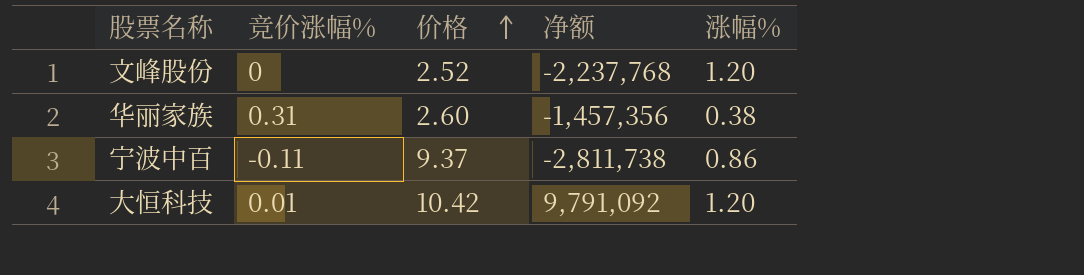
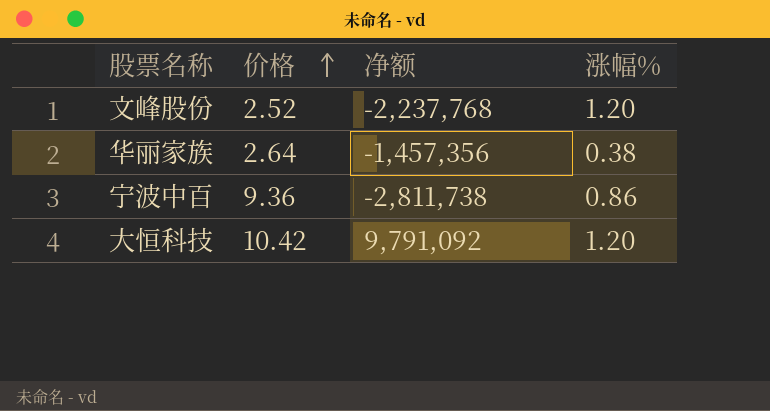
column 竞价涨幅% | position: 2 -> none
华丽家族 | 价格: 2.60 -> 2.64
宁波中百 | 价格: 9.37 -> 9.36

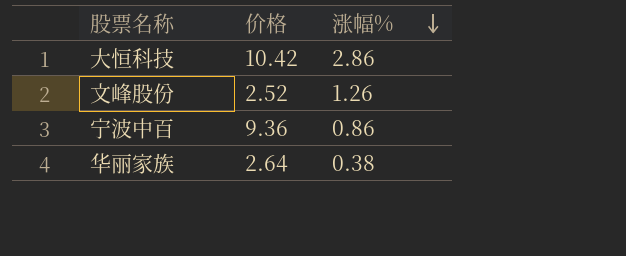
row order: 价格 ascending -> 涨幅% descending
column 净额 | position: 3 -> none
大恒科技 | 涨幅%: 1.20 -> 2.86
文峰股份 | 涨幅%: 1.20 -> 1.26

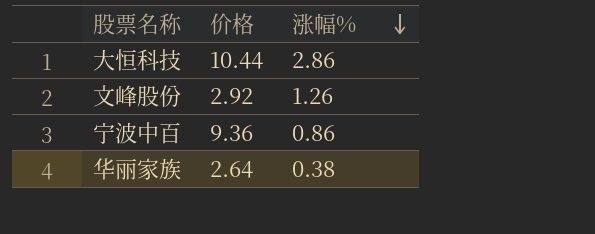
大恒科技 | 价格: 10.42 -> 10.44
文峰股份 | 价格: 2.52 -> 2.92

